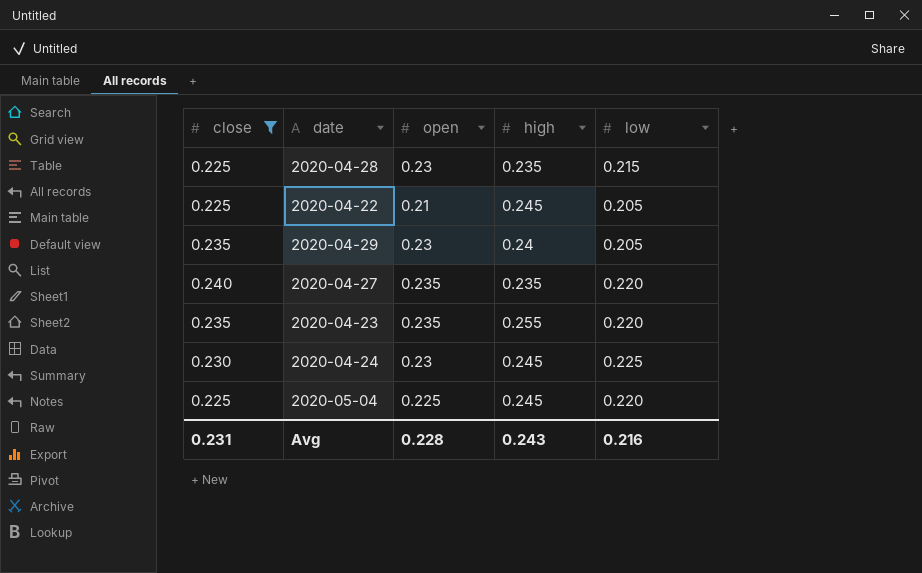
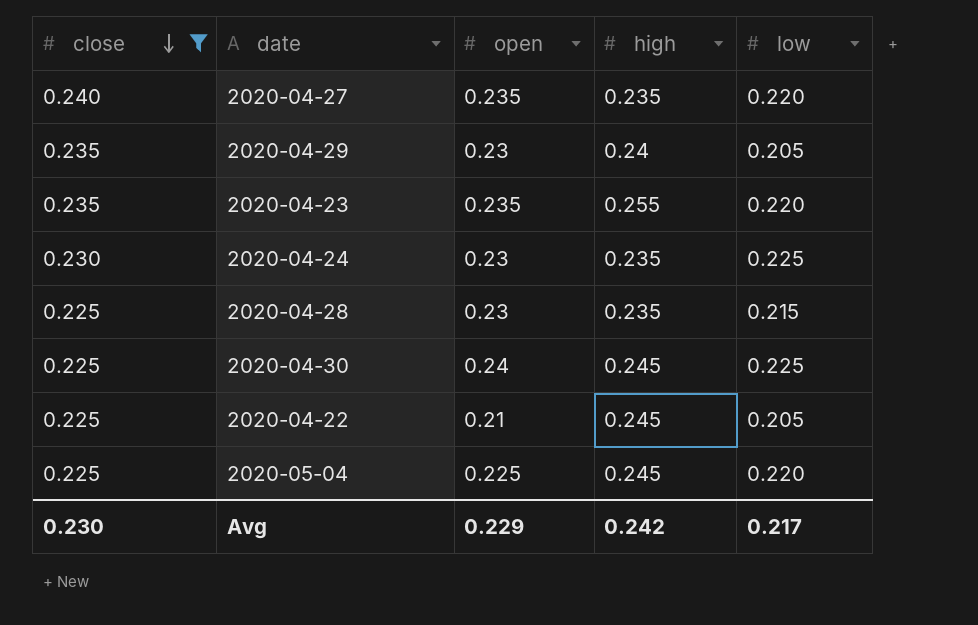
row order: none -> close descending
2020-04-24 | high: 0.245 -> 0.235
row 2020-04-30: none -> 0.225 | 0.24 | 0.245 | 0.225
Avg | close: 0.231 -> 0.230
Avg | open: 0.228 -> 0.229
Avg | high: 0.243 -> 0.242
Avg | low: 0.216 -> 0.217

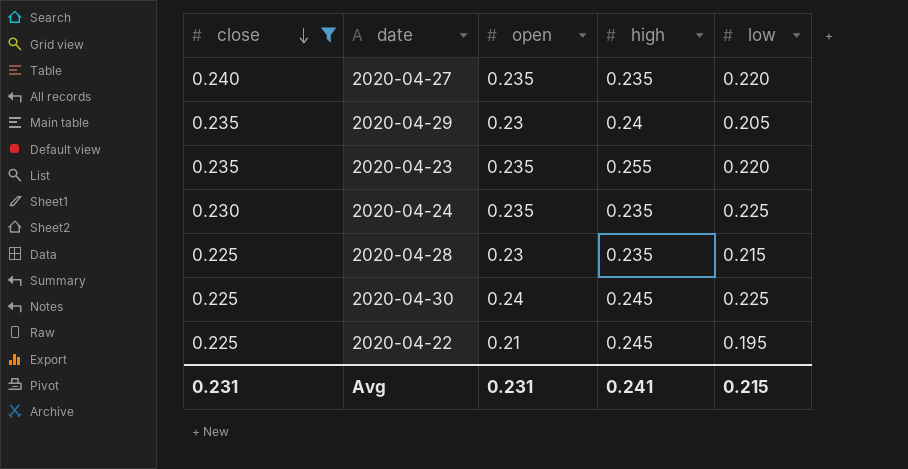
row 2020-05-04: 0.225 | 0.225 | 0.245 | 0.220 -> none
2020-04-24 | open: 0.23 -> 0.235
2020-04-22 | low: 0.205 -> 0.195
Avg | close: 0.230 -> 0.231
Avg | open: 0.229 -> 0.231
Avg | high: 0.242 -> 0.241
Avg | low: 0.217 -> 0.215

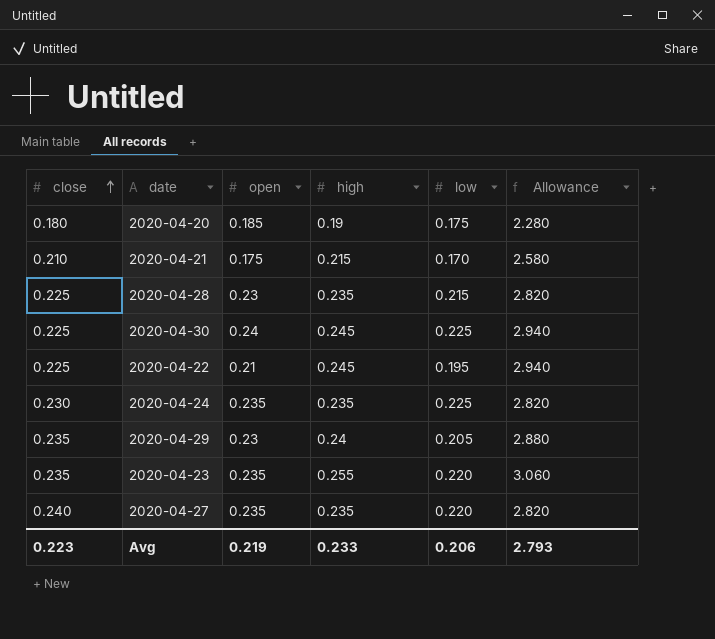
filter: close >= 0.225 -> none
row order: close descending -> close ascending
column Allowance | formula: none -> [high] * 12
Avg | close: 0.231 -> 0.223
Avg | open: 0.231 -> 0.219
Avg | high: 0.241 -> 0.233
Avg | low: 0.215 -> 0.206

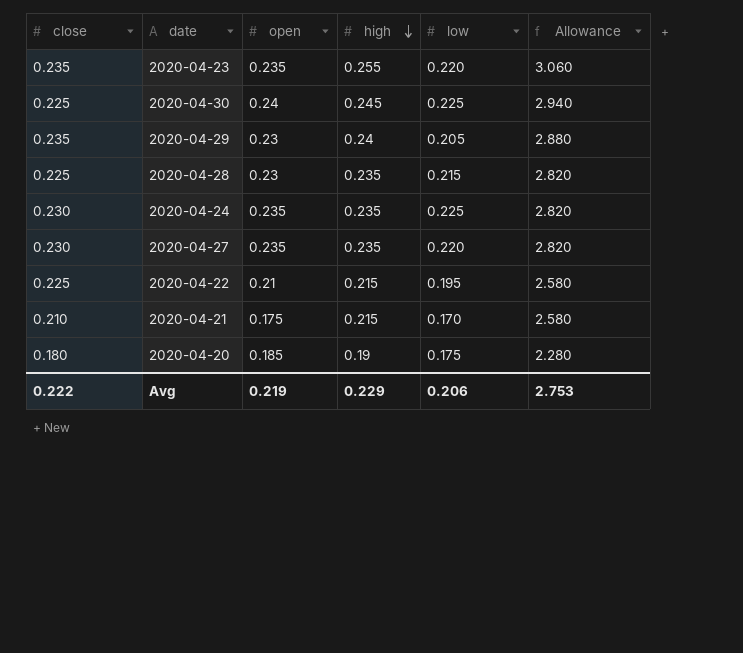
row order: close ascending -> high descending
2020-04-27 | close: 0.240 -> 0.230
2020-04-22 | high: 0.245 -> 0.215
2020-04-22 | Allowance: 2.940 -> 2.580
Avg | close: 0.223 -> 0.222
Avg | high: 0.233 -> 0.229
Avg | Allowance: 2.793 -> 2.753

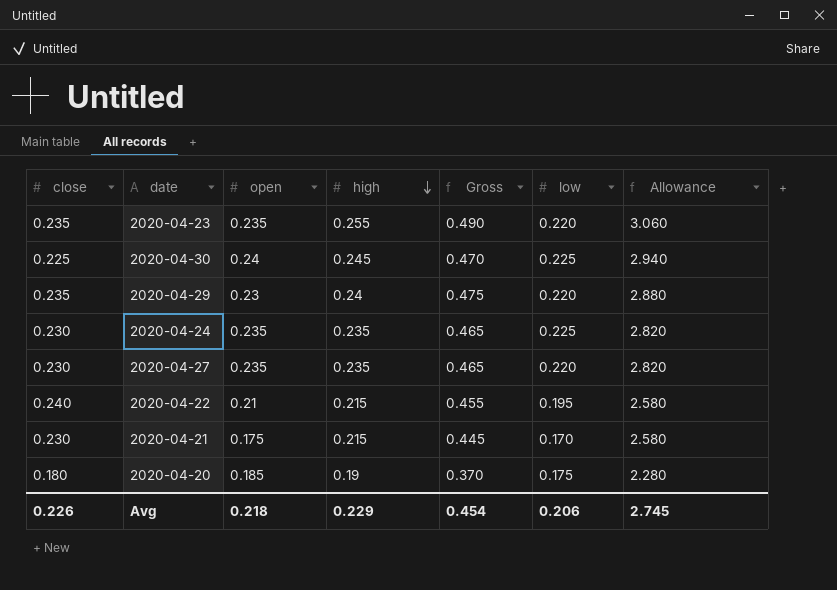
column Gross | formula: none -> [close] + [high]
row 2020-04-28: 0.225 | 0.23 | 0.235 | 0.215 | 2.820 -> none
2020-04-29 | low: 0.205 -> 0.220
2020-04-22 | close: 0.225 -> 0.240
2020-04-21 | close: 0.210 -> 0.230
Avg | close: 0.222 -> 0.226
Avg | open: 0.219 -> 0.218
Avg | Allowance: 2.753 -> 2.745

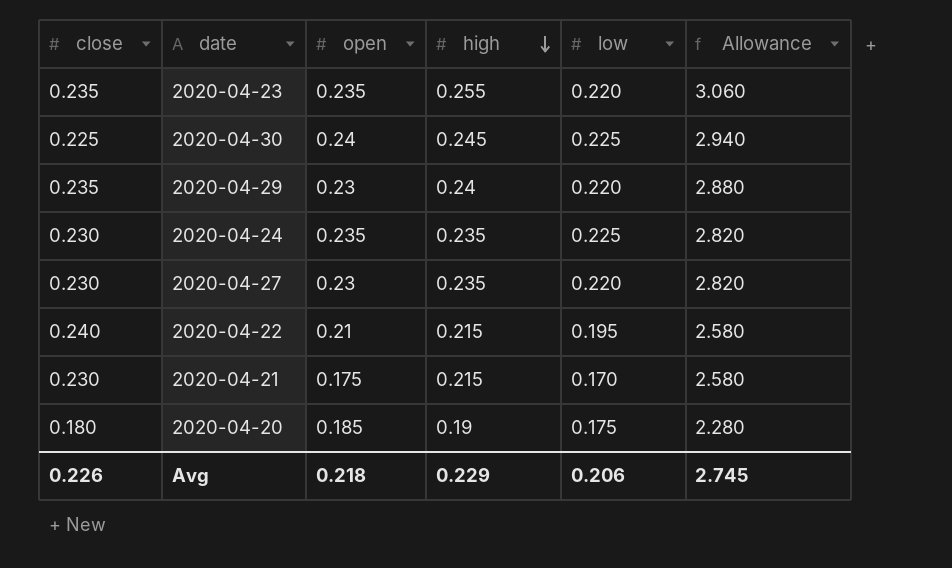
column Gross | formula: [close] + [high] -> none
2020-04-27 | open: 0.235 -> 0.23

